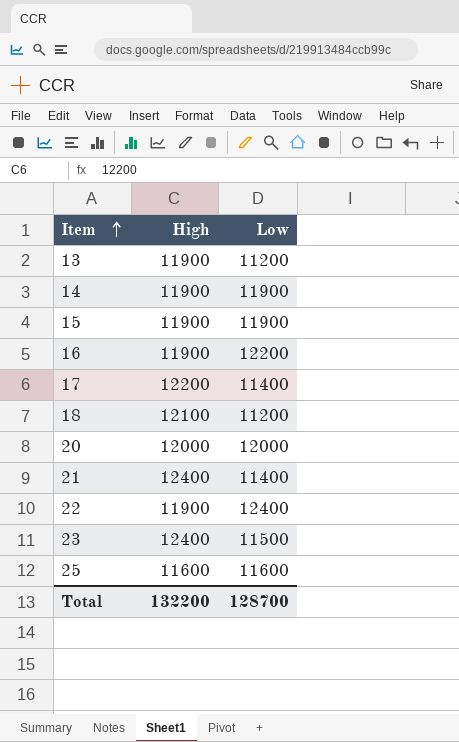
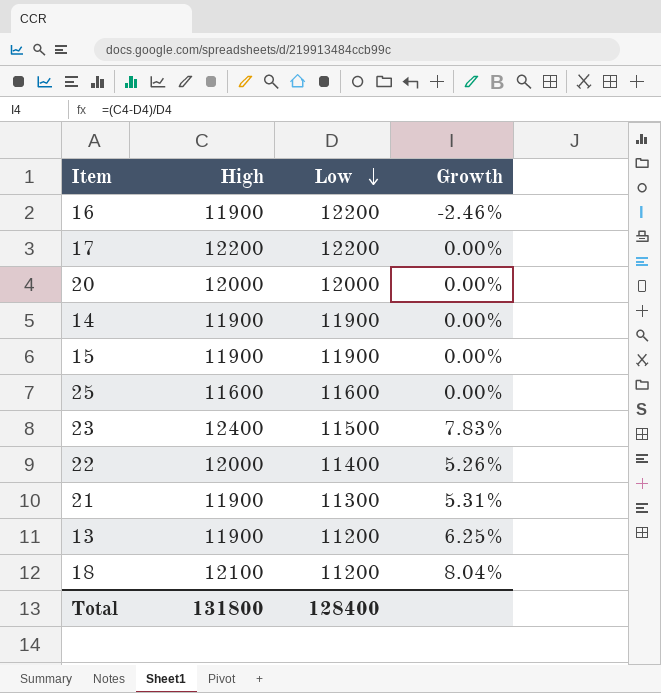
row order: Item ascending -> Low descending
column Growth | formula: none -> ([High] - [Low]) / [Low]
17 | Low: 11400 -> 12200
22 | High: 11900 -> 12000
22 | Low: 12400 -> 11400
21 | High: 12400 -> 11900
21 | Low: 11400 -> 11300
Total | High: 132200 -> 131800
Total | Low: 128700 -> 128400

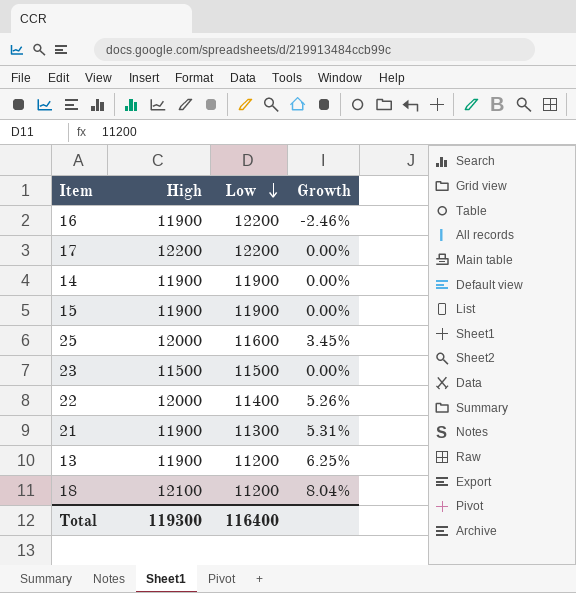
row 20: 12000 | 12000 | 0.00% -> none
25 | High: 11600 -> 12000
25 | Growth: 0.00% -> 3.45%
23 | High: 12400 -> 11500
23 | Growth: 7.83% -> 0.00%
Total | High: 131800 -> 119300
Total | Low: 128400 -> 116400

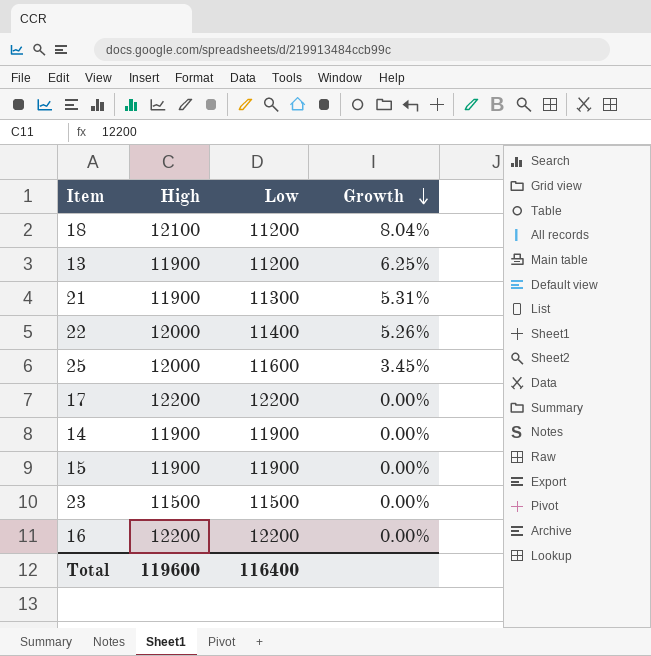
row order: Low descending -> Growth descending
16 | High: 11900 -> 12200
16 | Growth: -2.46% -> 0.00%
Total | High: 119300 -> 119600

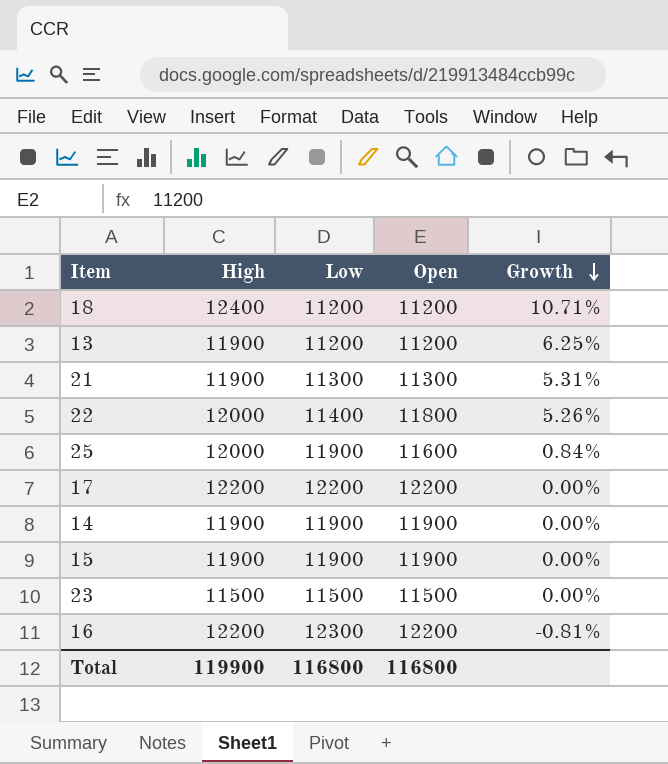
column Open | position: none -> 4
18 | High: 12100 -> 12400
18 | Growth: 8.04% -> 10.71%
25 | Low: 11600 -> 11900
25 | Growth: 3.45% -> 0.84%
16 | Low: 12200 -> 12300
16 | Growth: 0.00% -> -0.81%
Total | High: 119600 -> 119900
Total | Low: 116400 -> 116800

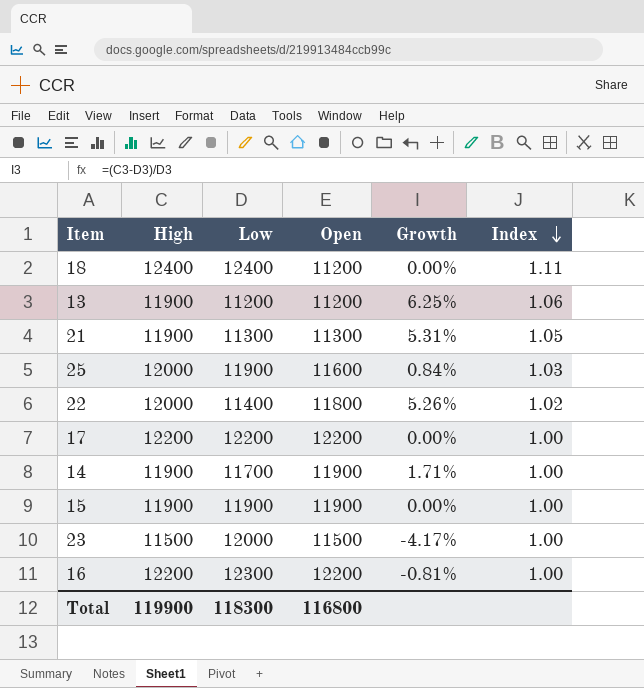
row order: Growth descending -> Index descending
column Index | formula: none -> [High] / [Open]
18 | Low: 11200 -> 12400
18 | Growth: 10.71% -> 0.00%
14 | Low: 11900 -> 11700
14 | Growth: 0.00% -> 1.71%
23 | Low: 11500 -> 12000
23 | Growth: 0.00% -> -4.17%
Total | Low: 116800 -> 118300

